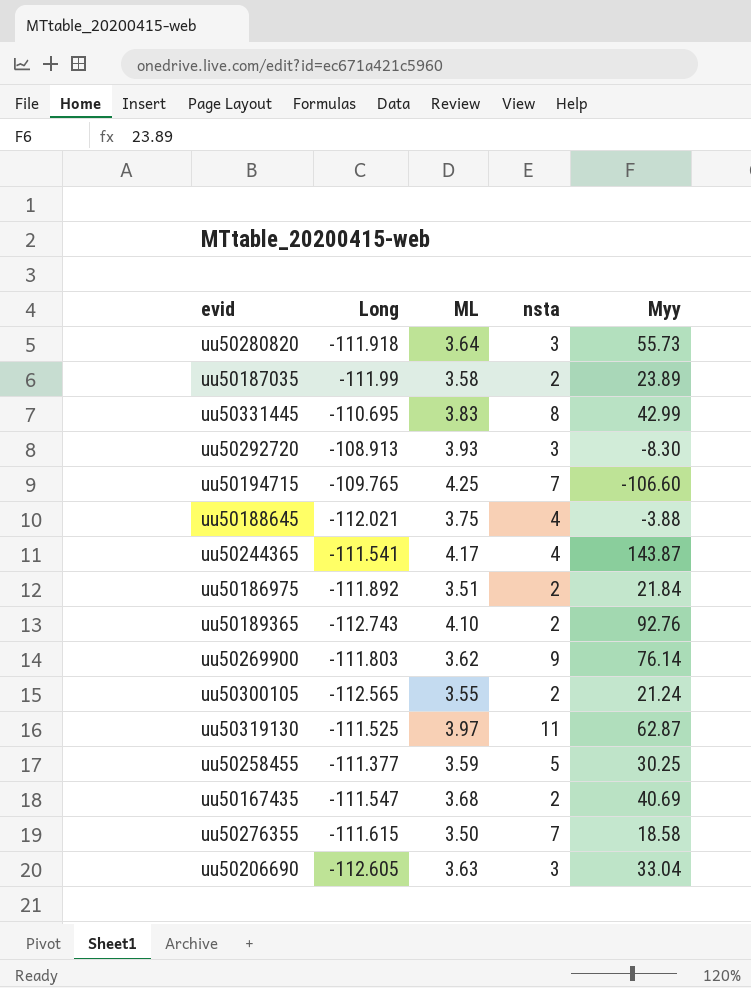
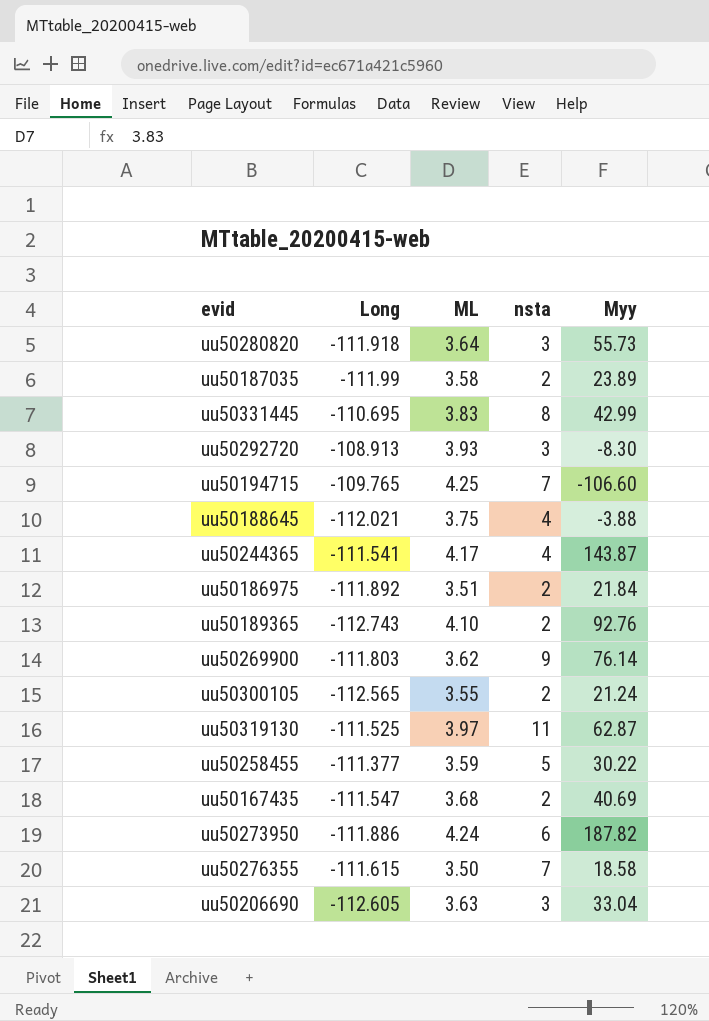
uu50258455 | Myy: 30.25 -> 30.22
row uu50273950: none -> -111.886 | 4.24 | 6 | 187.82

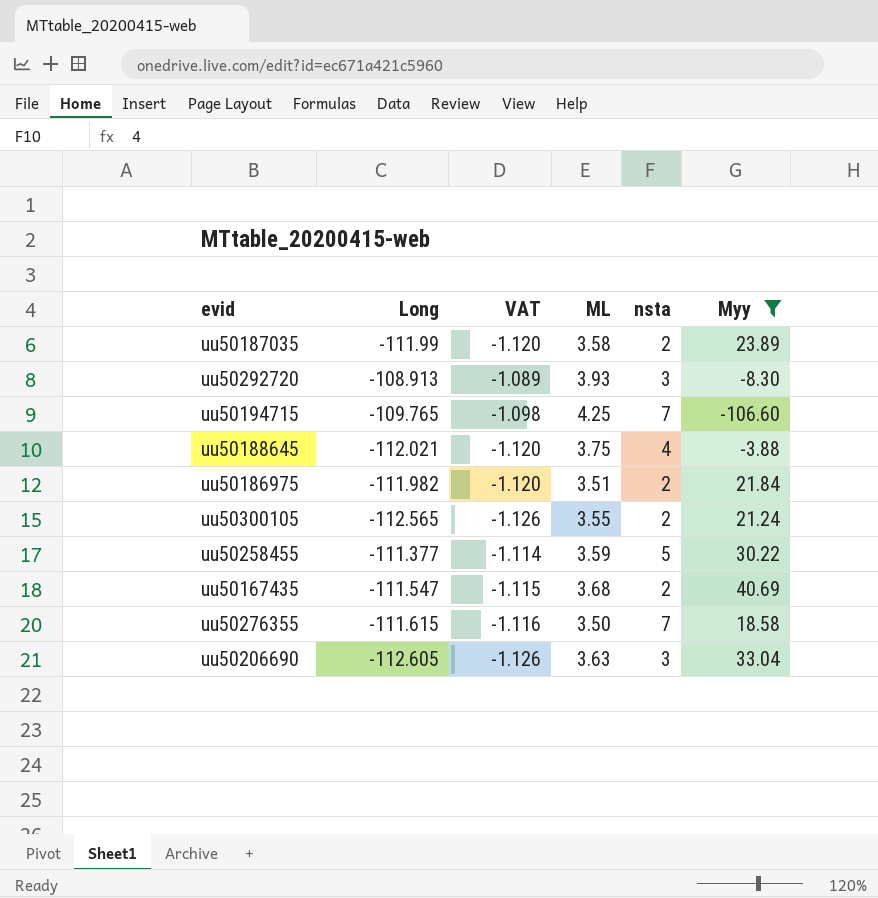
filter: none -> Myy <= 40.69
column VAT | formula: none -> [Long] * 0.01
uu50186975 | Long: -111.892 -> -111.982

